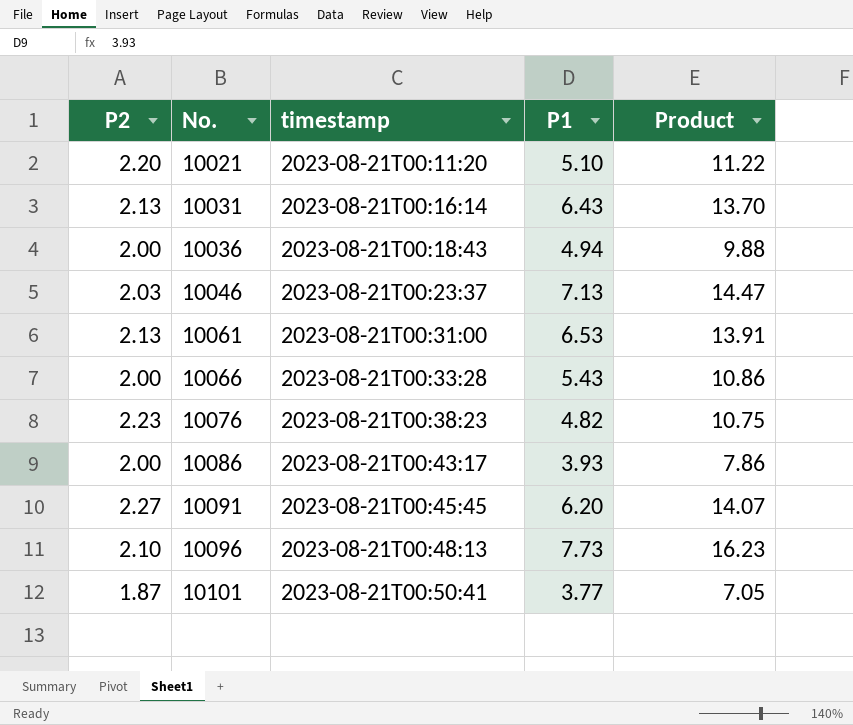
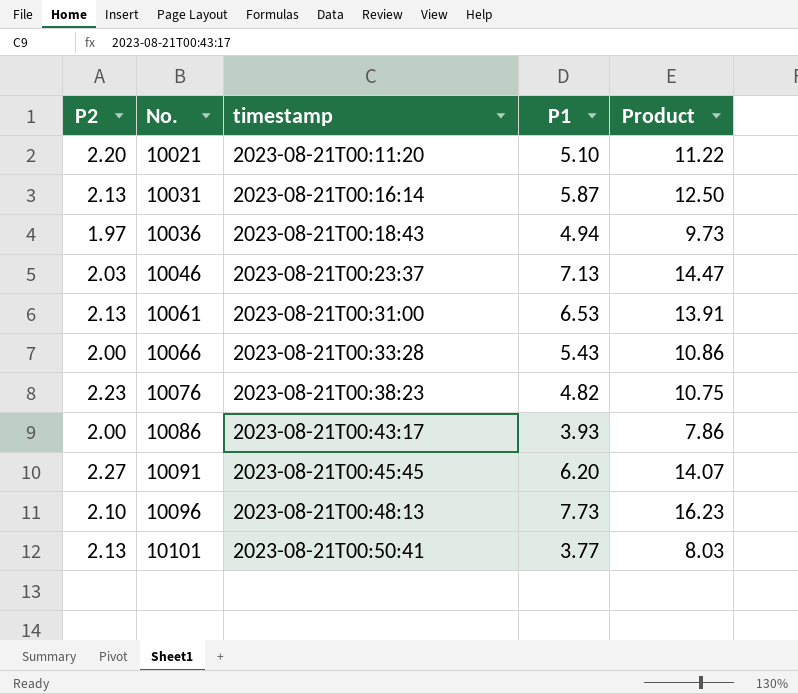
10031 | P1: 6.43 -> 5.87
10031 | Product: 13.70 -> 12.50
10036 | P2: 2.00 -> 1.97
10036 | Product: 9.88 -> 9.73
10101 | P2: 1.87 -> 2.13
10101 | Product: 7.05 -> 8.03

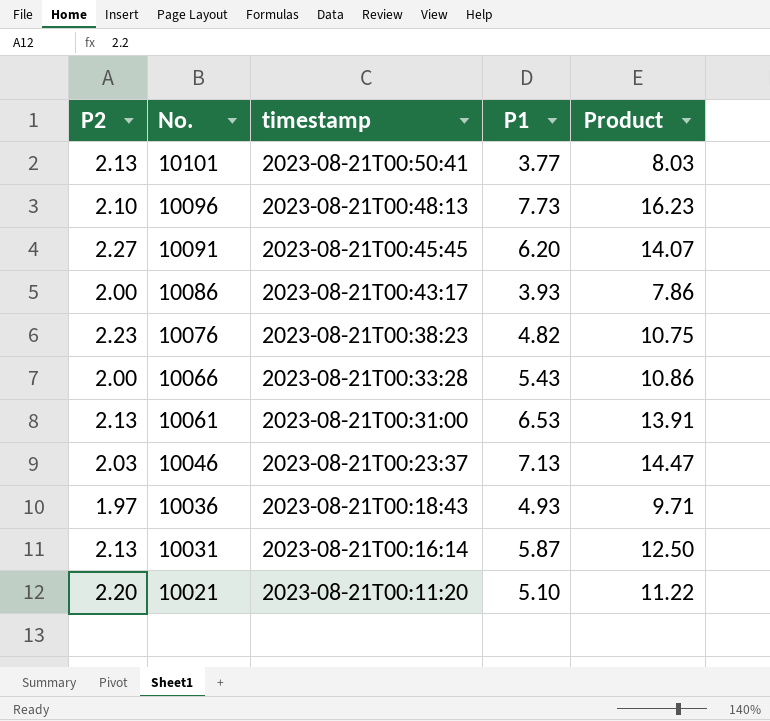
row order: No. ascending -> No. descending
10036 | P1: 4.94 -> 4.93
10036 | Product: 9.73 -> 9.71

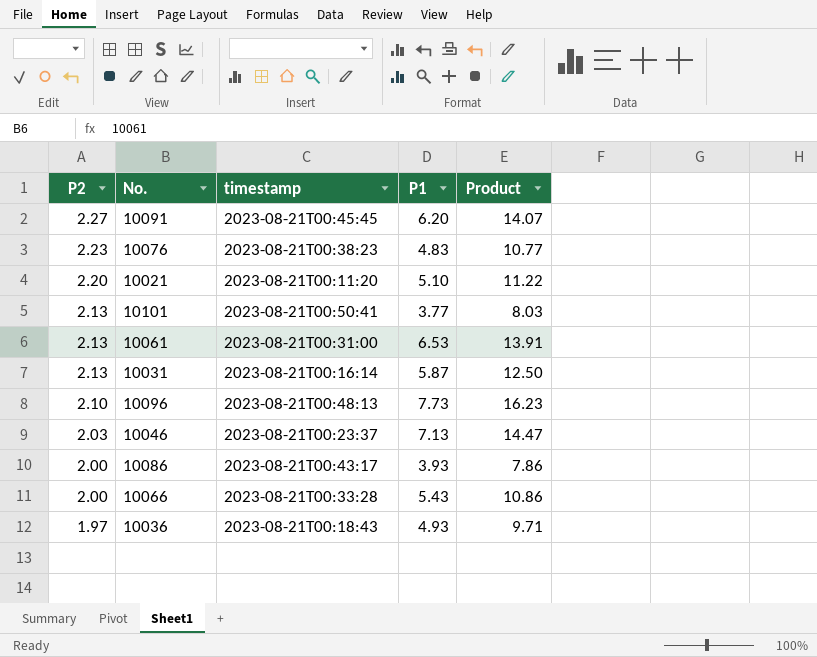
row order: No. descending -> P2 descending
10076 | P1: 4.82 -> 4.83
10076 | Product: 10.75 -> 10.77

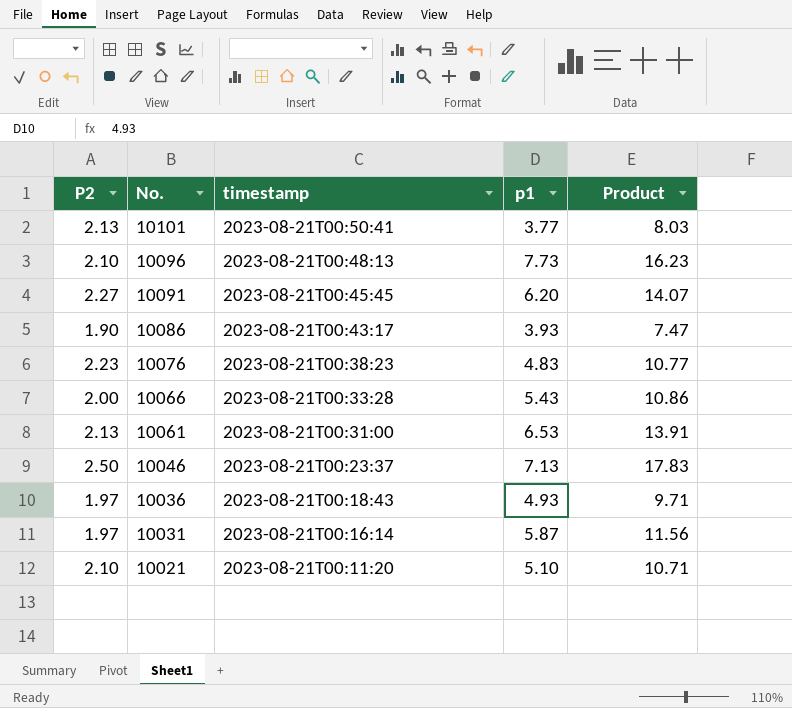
row order: P2 descending -> No. descending
column name: P1 -> p1
10086 | P2: 2.00 -> 1.90
10086 | Product: 7.86 -> 7.47
10046 | P2: 2.03 -> 2.50
10046 | Product: 14.47 -> 17.83
10031 | P2: 2.13 -> 1.97
10031 | Product: 12.50 -> 11.56
10021 | P2: 2.20 -> 2.10
10021 | Product: 11.22 -> 10.71

